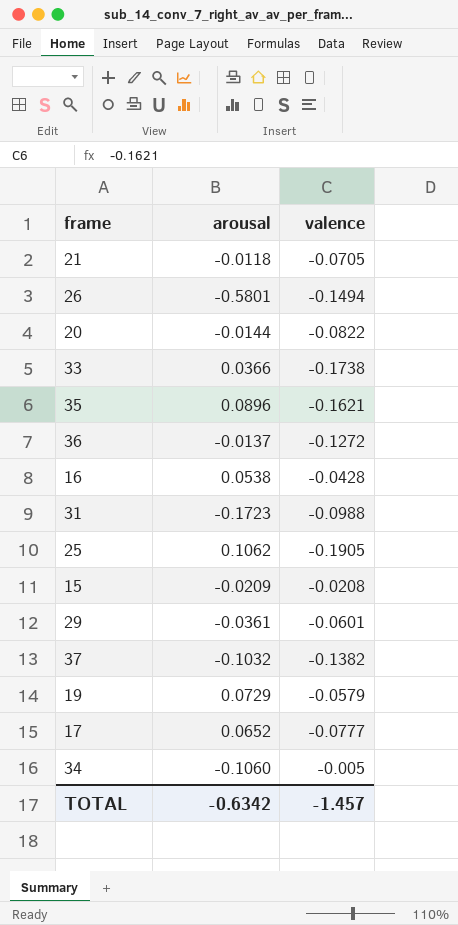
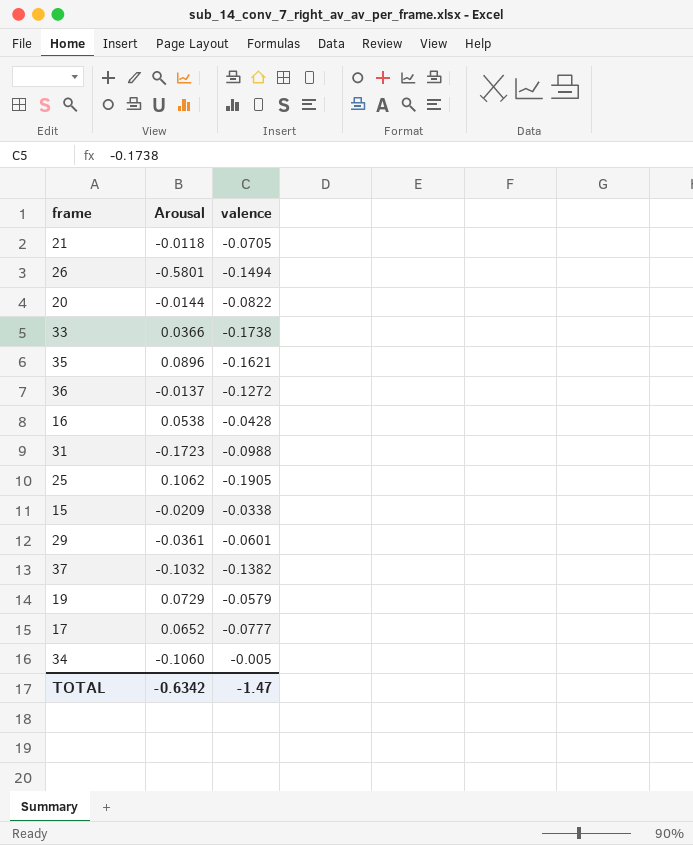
column name: arousal -> Arousal
15 | valence: -0.0208 -> -0.0338
TOTAL | valence: -1.457 -> -1.47

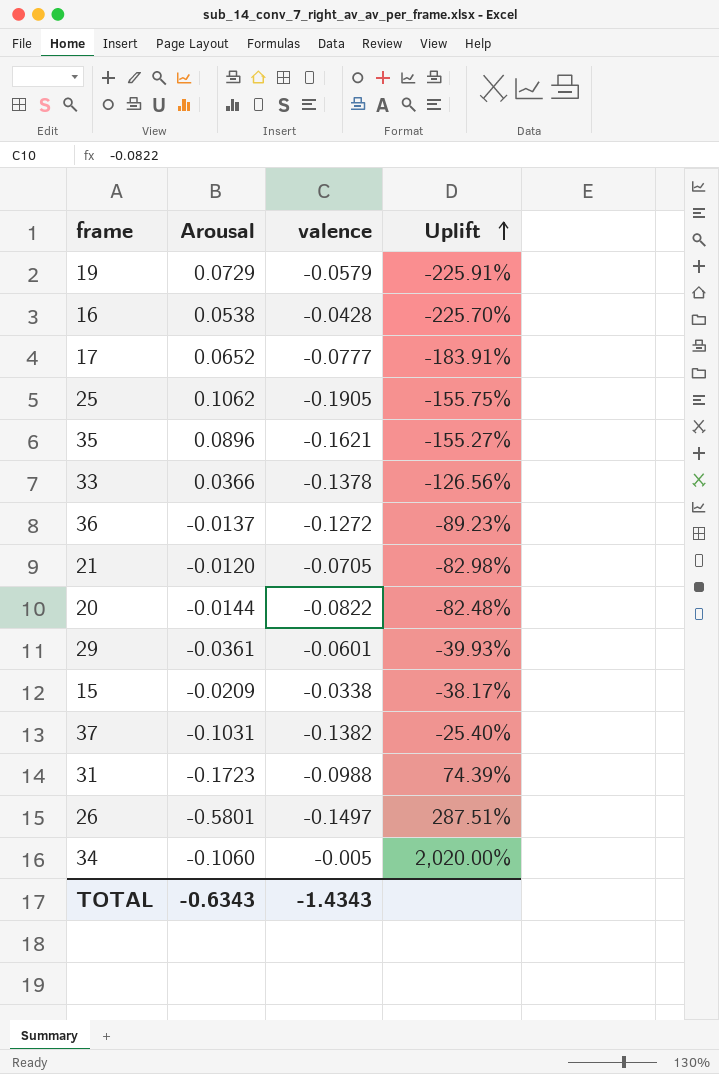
row order: none -> Uplift ascending
column Uplift | formula: none -> ([Arousal] - [valence]) / [valence]
33 | valence: -0.1738 -> -0.1378
21 | Arousal: -0.0118 -> -0.0120
37 | Arousal: -0.1032 -> -0.1031
26 | valence: -0.1494 -> -0.1497
TOTAL | Arousal: -0.6342 -> -0.6343
TOTAL | valence: -1.47 -> -1.4343

